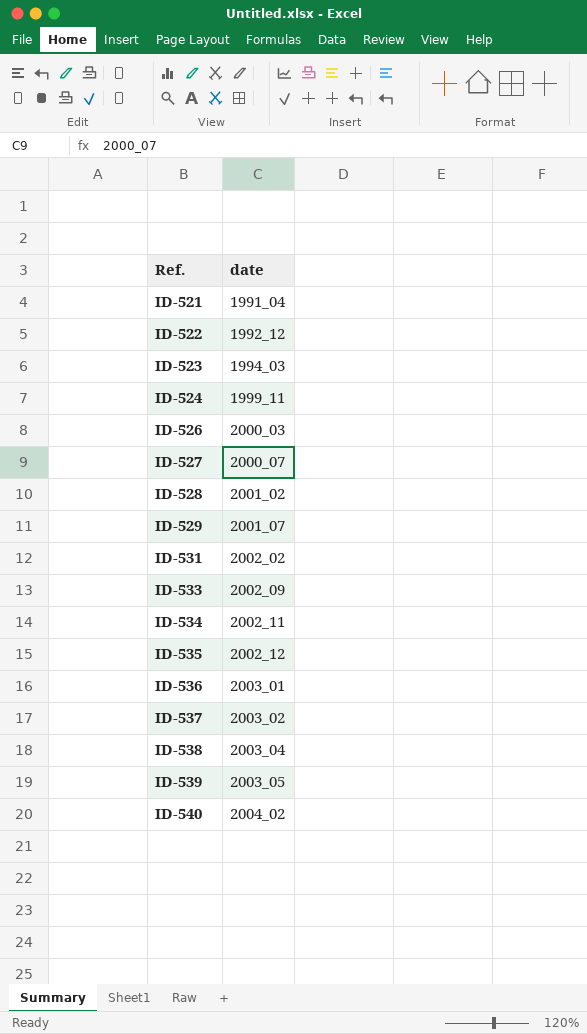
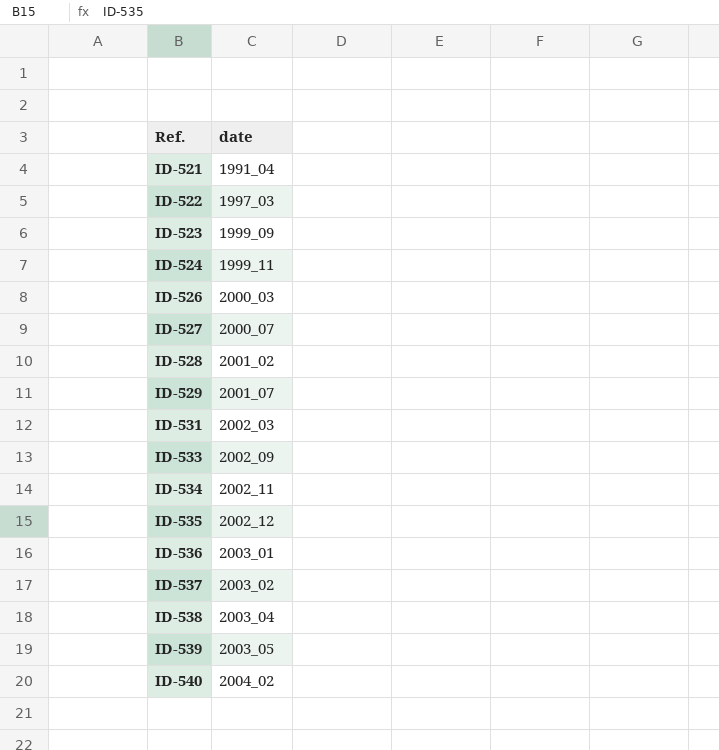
ID-522 | date: 1992_12 -> 1997_03
ID-523 | date: 1994_03 -> 1999_09
ID-531 | date: 2002_02 -> 2002_03

